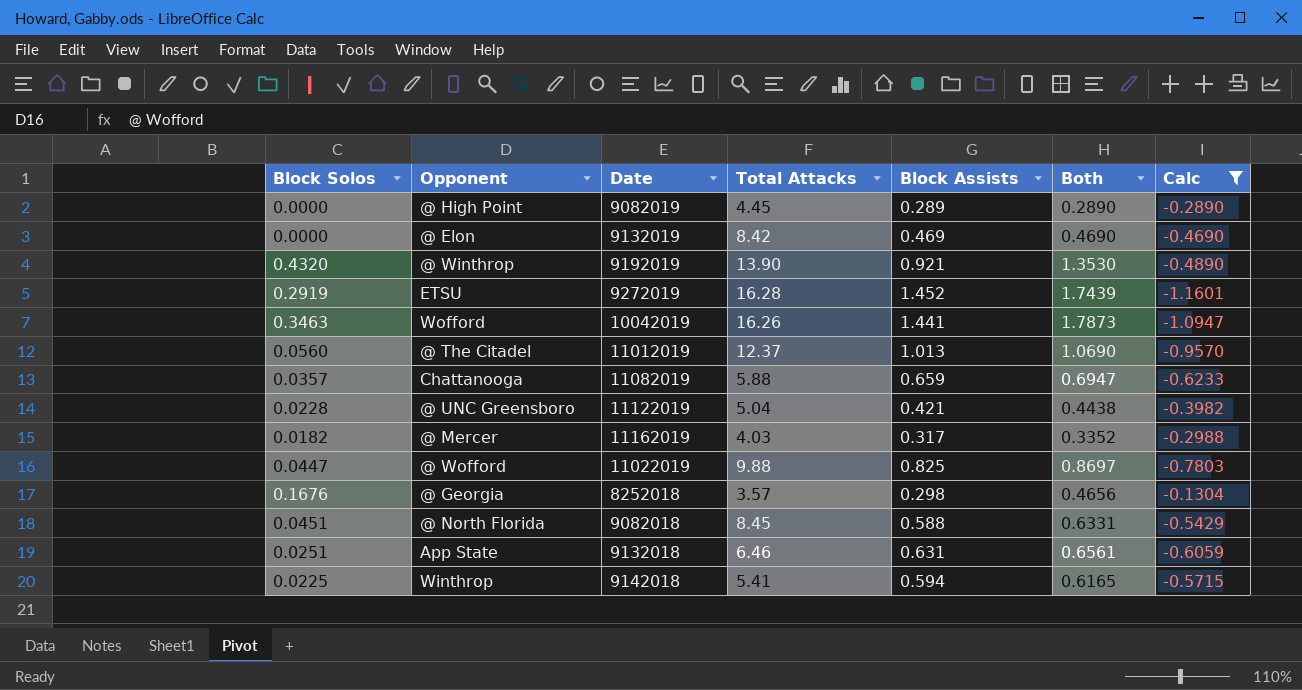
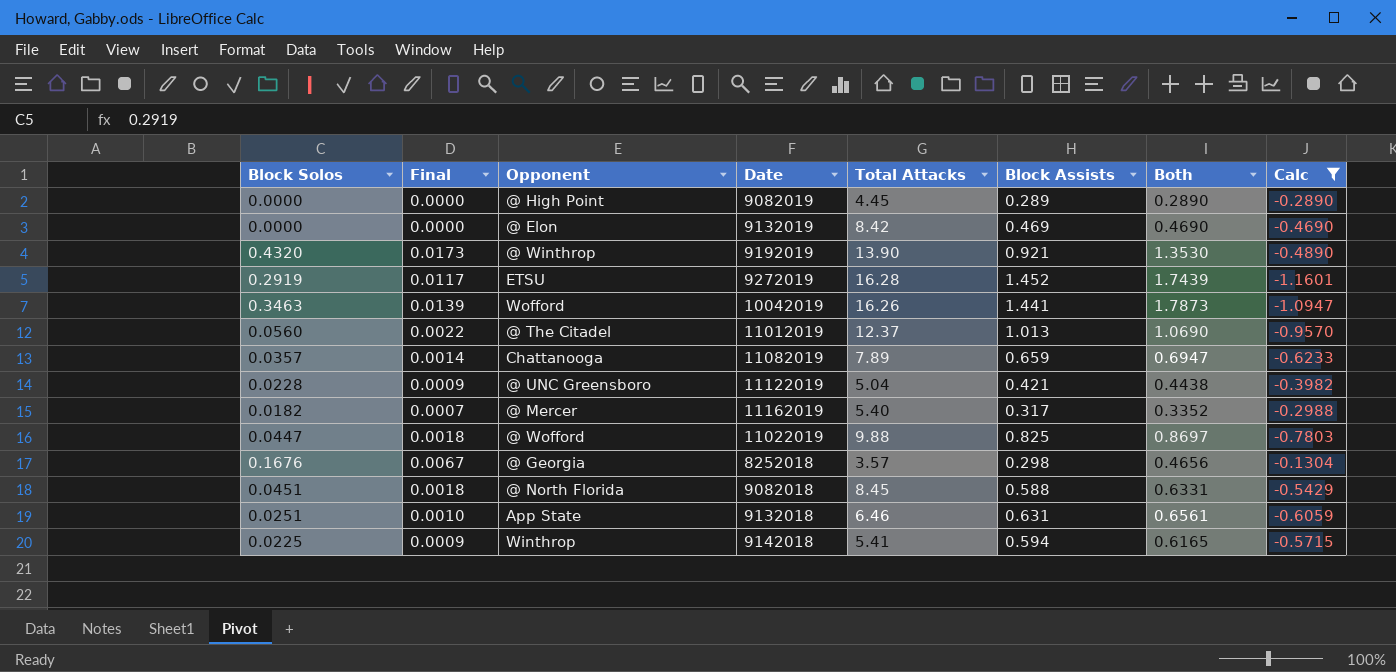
column Final | formula: none -> [Block Solos] * 0.04
Chattanooga | Total Attacks: 5.88 -> 7.89
@ Mercer | Total Attacks: 4.03 -> 5.40

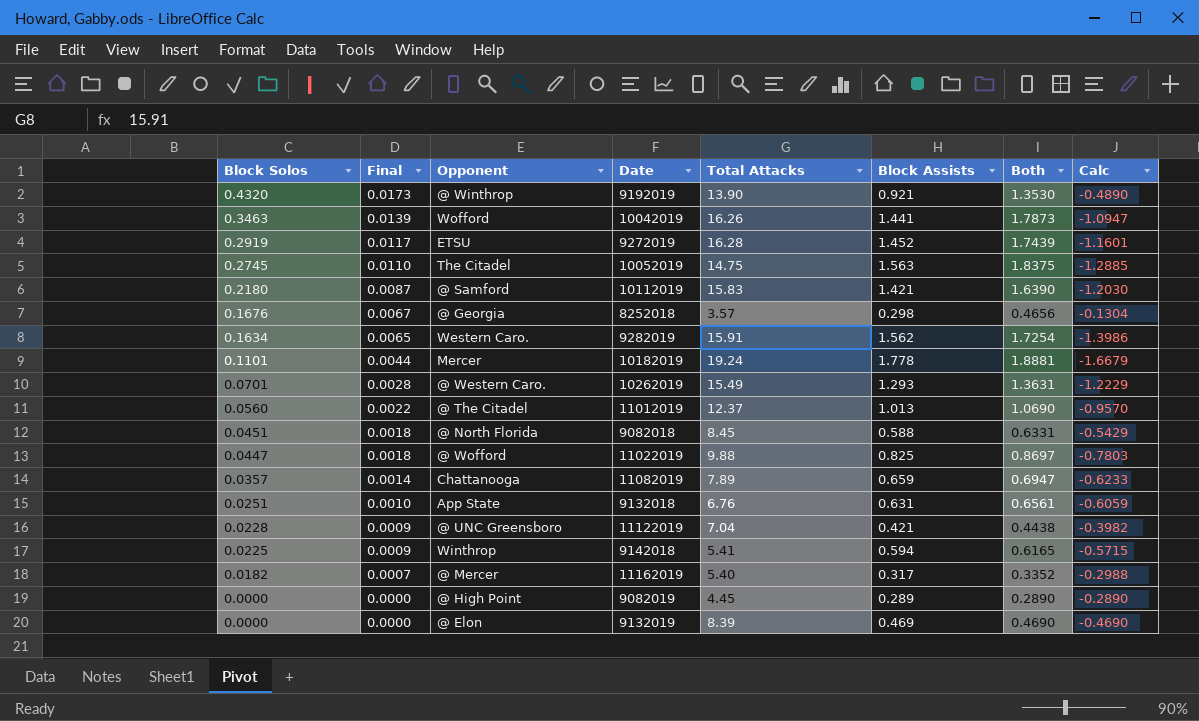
filter: Calc >= -1.1601 -> none
row order: none -> Block Solos descending
App State | Total Attacks: 6.46 -> 6.76
@ UNC Greensboro | Total Attacks: 5.04 -> 7.04
@ Elon | Total Attacks: 8.42 -> 8.39

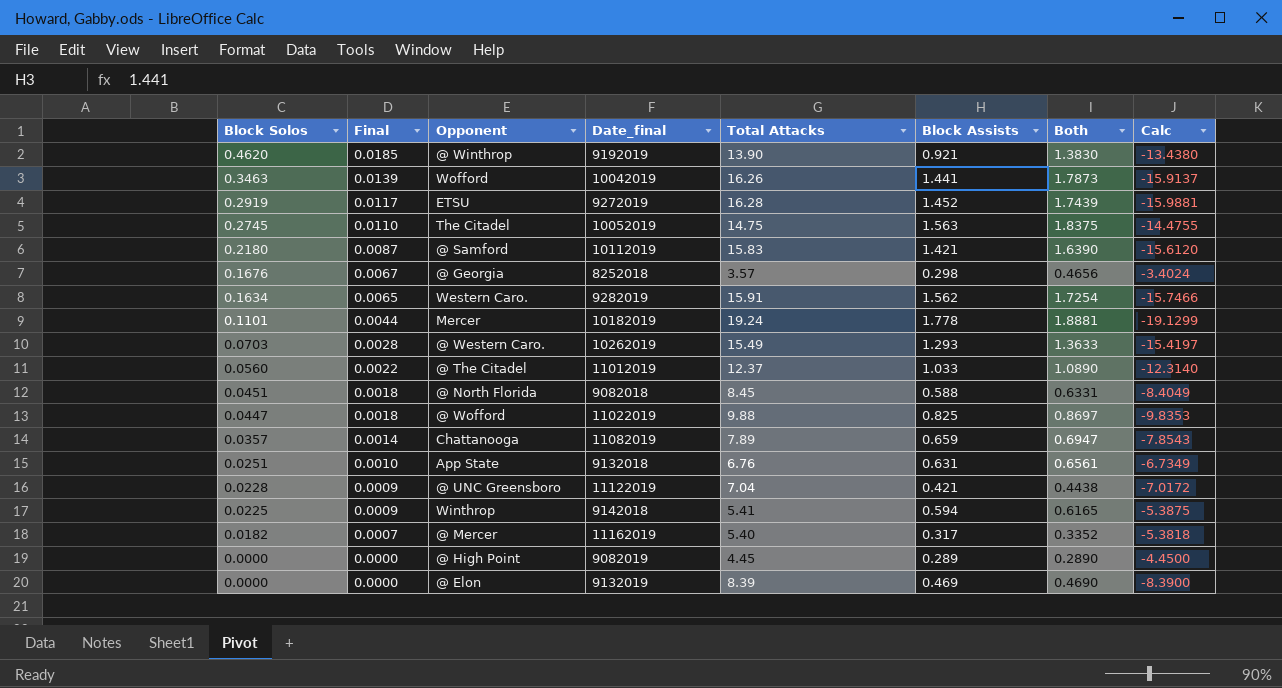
column name: Date -> Date_final
column Calc | formula: [Block Solos] - [Block Assists] -> [Block Solos] - [Total Attacks]
@ Winthrop | Block Solos: 0.4320 -> 0.4620
@ Winthrop | Final: 0.0173 -> 0.0185
@ Winthrop | Both: 1.3530 -> 1.3830
@ Western Caro. | Block Solos: 0.0701 -> 0.0703
@ Western Caro. | Both: 1.3631 -> 1.3633
@ The Citadel | Block Assists: 1.013 -> 1.033
@ The Citadel | Both: 1.0690 -> 1.0890

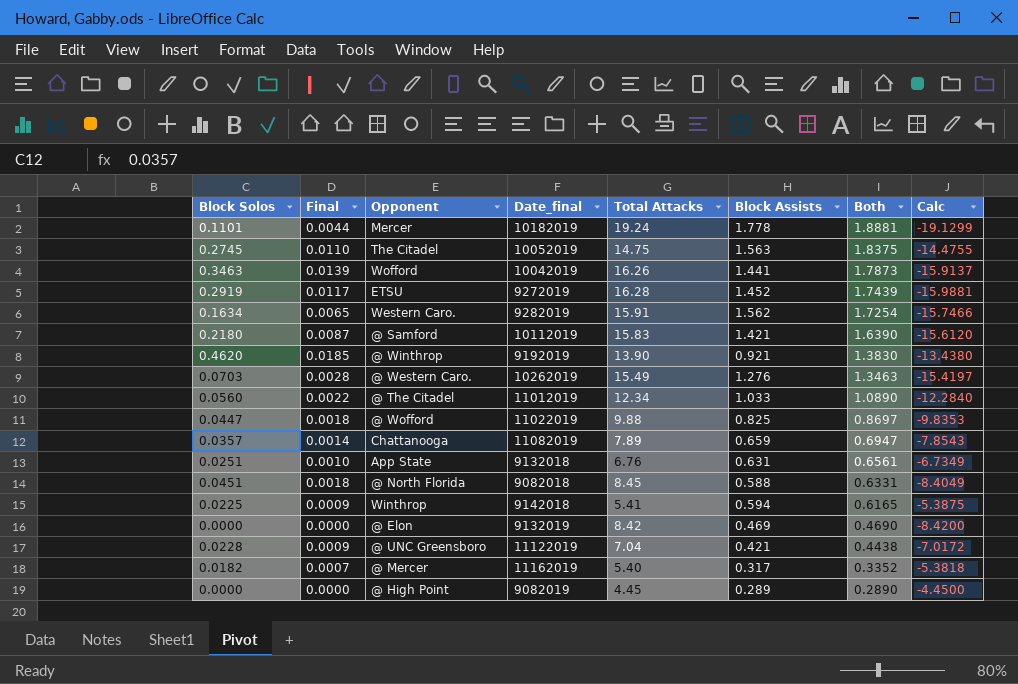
row order: Block Solos descending -> Both descending
row @ Georgia: 0.1676 | 0.0067 | 8252018 | 3.57 | 0.298 | 0.4656 | -3.4024 -> none
@ Western Caro. | Block Assists: 1.293 -> 1.276
@ Western Caro. | Both: 1.3633 -> 1.3463
@ The Citadel | Total Attacks: 12.37 -> 12.34
@ The Citadel | Calc: -12.3140 -> -12.2840
@ Elon | Total Attacks: 8.39 -> 8.42
@ Elon | Calc: -8.3900 -> -8.4200

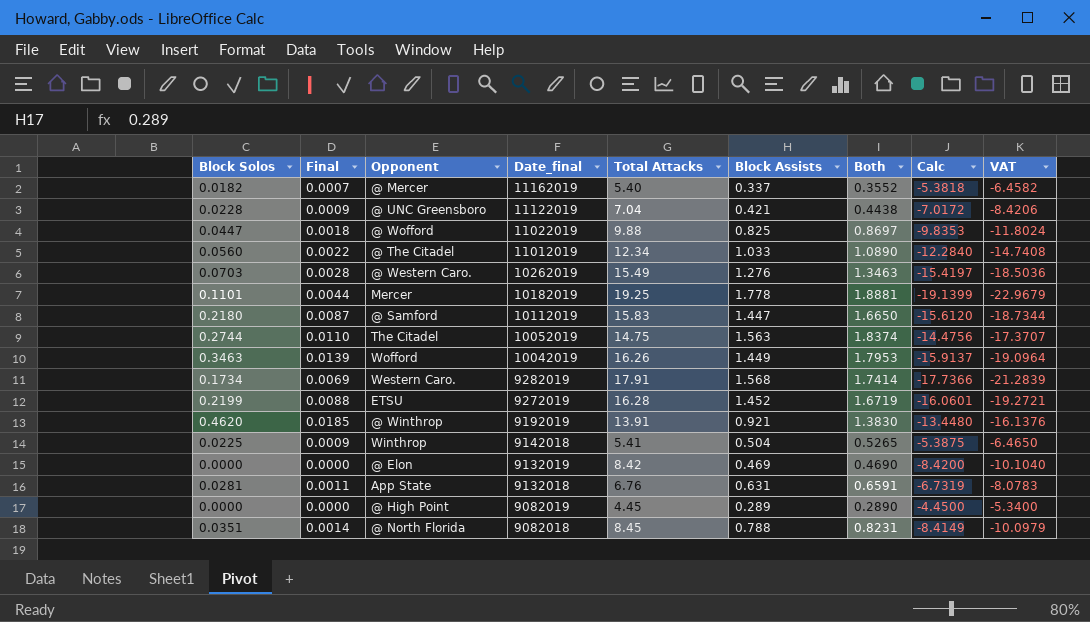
row order: Both descending -> Date_final descending
column VAT | formula: none -> [Calc] * 1.2
row Chattanooga: 0.0357 | 0.0014 | 11082019 | 7.89 | 0.659 | 0.6947 | -7.8543 -> none
@ Mercer | Block Assists: 0.317 -> 0.337
@ Mercer | Both: 0.3352 -> 0.3552
Mercer | Total Attacks: 19.24 -> 19.25
Mercer | Calc: -19.1299 -> -19.1399
@ Samford | Block Assists: 1.421 -> 1.447
@ Samford | Both: 1.6390 -> 1.6650
The Citadel | Block Solos: 0.2745 -> 0.2744
The Citadel | Both: 1.8375 -> 1.8374
The Citadel | Calc: -14.4755 -> -14.4756
Wofford | Block Assists: 1.441 -> 1.449
Wofford | Both: 1.7873 -> 1.7953
Western Caro. | Block Solos: 0.1634 -> 0.1734
Western Caro. | Final: 0.0065 -> 0.0069
Western Caro. | Total Attacks: 15.91 -> 17.91
Western Caro. | Block Assists: 1.562 -> 1.568
Western Caro. | Both: 1.7254 -> 1.7414
Western Caro. | Calc: -15.7466 -> -17.7366
ETSU | Block Solos: 0.2919 -> 0.2199
ETSU | Final: 0.0117 -> 0.0088
ETSU | Both: 1.7439 -> 1.6719
ETSU | Calc: -15.9881 -> -16.0601
@ Winthrop | Total Attacks: 13.90 -> 13.91
@ Winthrop | Calc: -13.4380 -> -13.4480
Winthrop | Block Assists: 0.594 -> 0.504
Winthrop | Both: 0.6165 -> 0.5265
App State | Block Solos: 0.0251 -> 0.0281
App State | Final: 0.0010 -> 0.0011
App State | Both: 0.6561 -> 0.6591
App State | Calc: -6.7349 -> -6.7319
@ North Florida | Block Solos: 0.0451 -> 0.0351
@ North Florida | Final: 0.0018 -> 0.0014
@ North Florida | Block Assists: 0.588 -> 0.788
@ North Florida | Both: 0.6331 -> 0.8231
@ North Florida | Calc: -8.4049 -> -8.4149

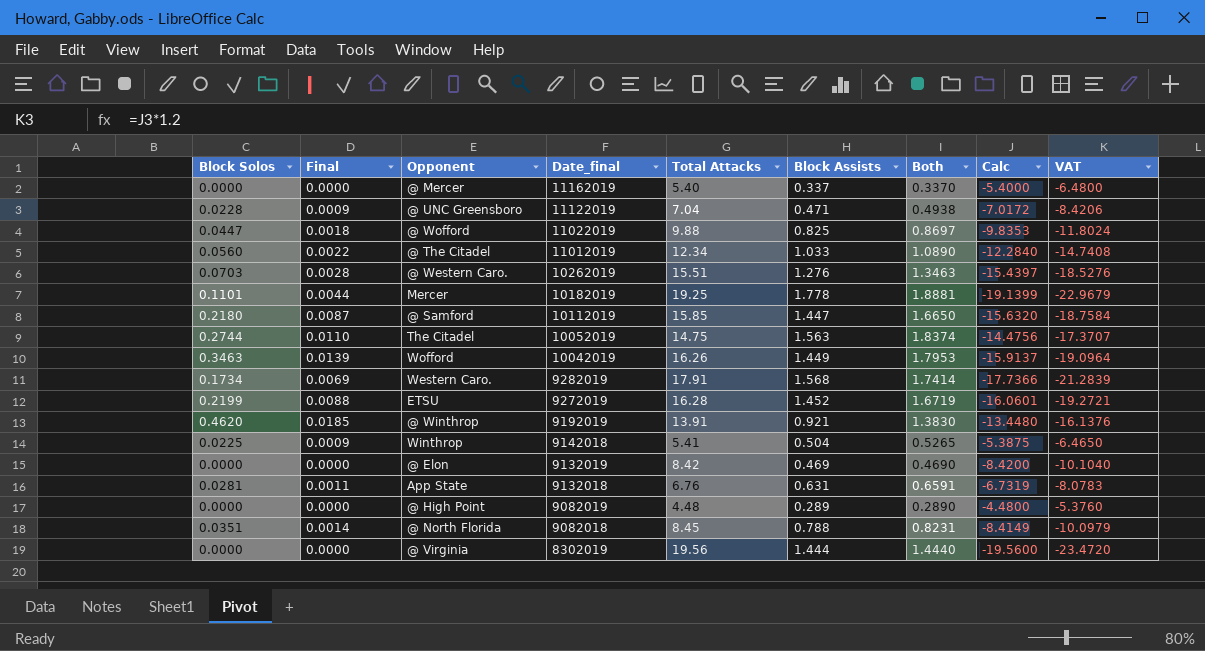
@ Mercer | Block Solos: 0.0182 -> 0.0000
@ Mercer | Final: 0.0007 -> 0.0000
@ Mercer | Both: 0.3552 -> 0.3370
@ Mercer | Calc: -5.3818 -> -5.4000
@ Mercer | VAT: -6.4582 -> -6.4800
@ UNC Greensboro | Block Assists: 0.421 -> 0.471
@ UNC Greensboro | Both: 0.4438 -> 0.4938
@ Western Caro. | Total Attacks: 15.49 -> 15.51
@ Western Caro. | Calc: -15.4197 -> -15.4397
@ Western Caro. | VAT: -18.5036 -> -18.5276
@ Samford | Total Attacks: 15.83 -> 15.85
@ Samford | Calc: -15.6120 -> -15.6320
@ Samford | VAT: -18.7344 -> -18.7584
@ High Point | Total Attacks: 4.45 -> 4.48
@ High Point | Calc: -4.4500 -> -4.4800
@ High Point | VAT: -5.3400 -> -5.3760
row @ Virginia: none -> 0.0000 | 0.0000 | 8302019 | 19.56 | 1.444 | 1.4440 | -19.5600 | -23.4720

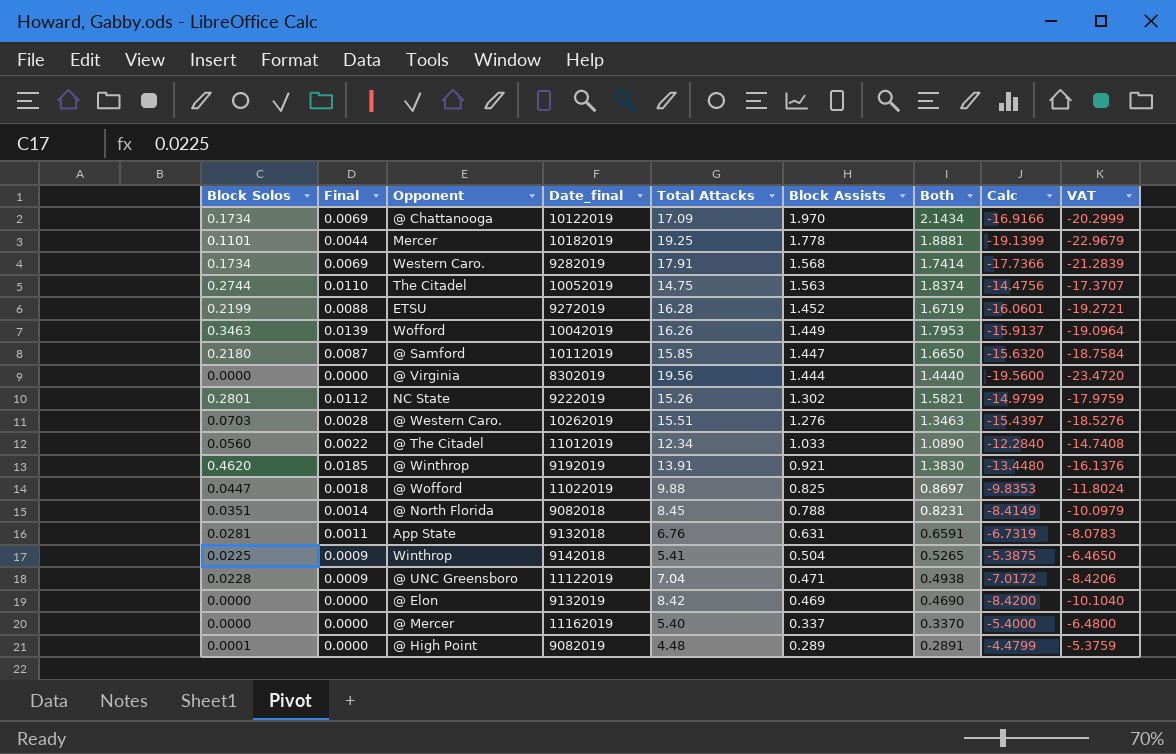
row order: Date_final descending -> Block Assists descending
row @ Chattanooga: none -> 0.1734 | 0.0069 | 10122019 | 17.09 | 1.970 | 2.1434 | -16.9166 | -20.2999
row NC State: none -> 0.2801 | 0.0112 | 9222019 | 15.26 | 1.302 | 1.5821 | -14.9799 | -17.9759
@ High Point | Block Solos: 0.0000 -> 0.0001
@ High Point | Both: 0.2890 -> 0.2891
@ High Point | Calc: -4.4800 -> -4.4799
@ High Point | VAT: -5.3760 -> -5.3759

